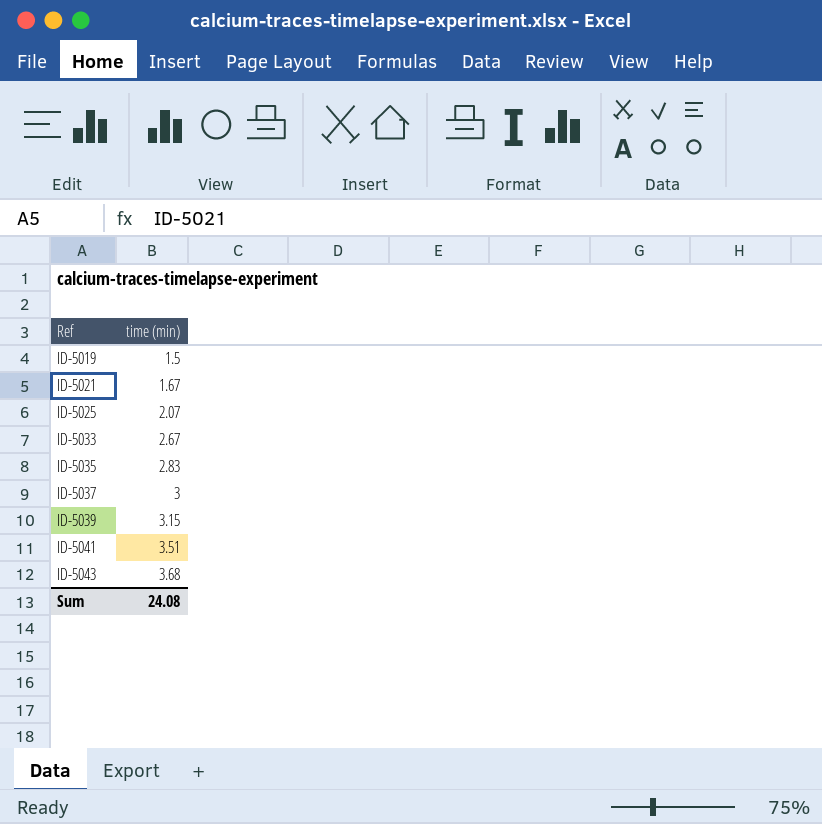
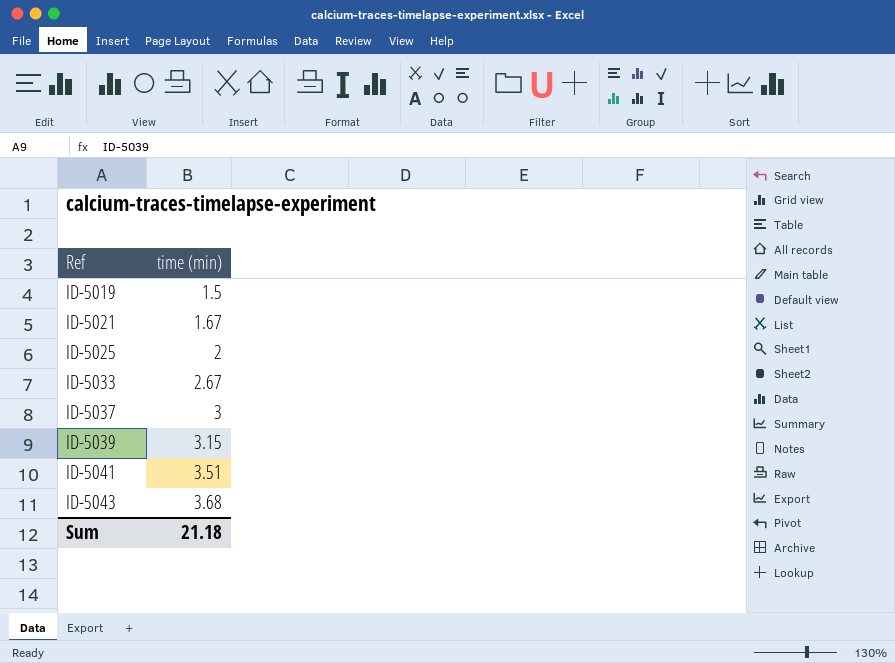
row ID-5035: 2.83 -> none
ID-5025 | time (min): 2.07 -> 2
Sum | time (min): 24.08 -> 21.18

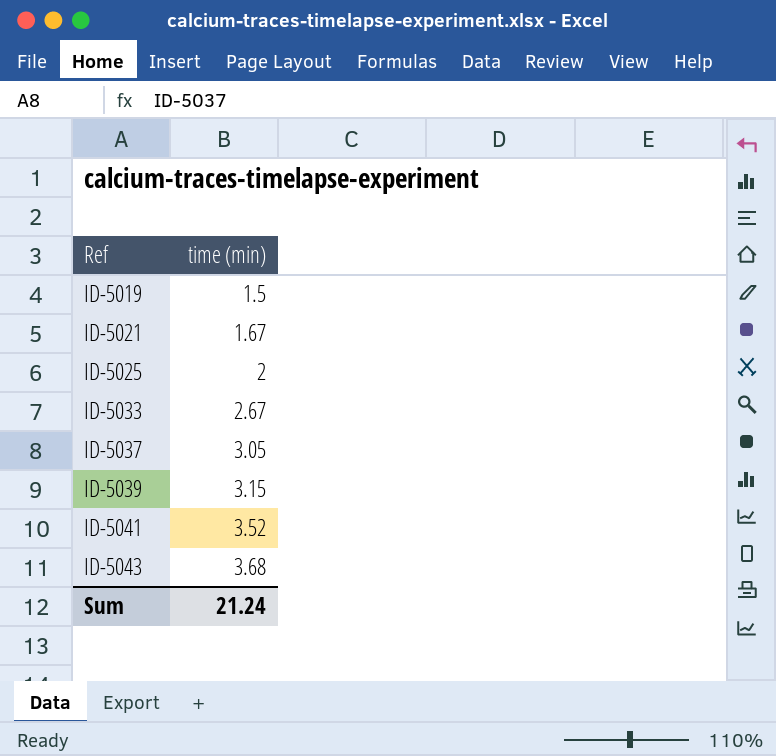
ID-5037 | time (min): 3 -> 3.05
ID-5041 | time (min): 3.51 -> 3.52
Sum | time (min): 21.18 -> 21.24

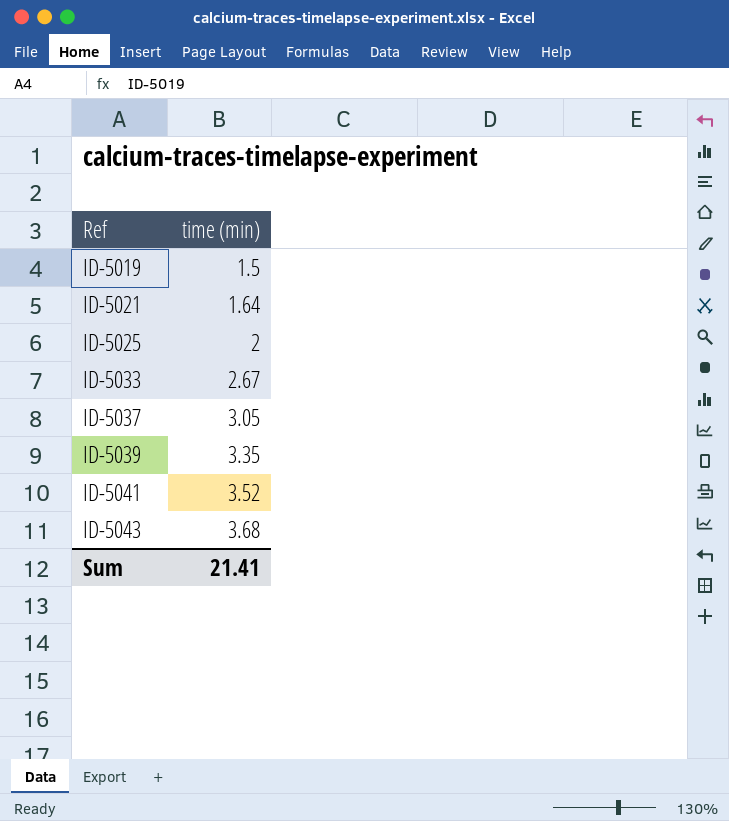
ID-5021 | time (min): 1.67 -> 1.64
ID-5039 | time (min): 3.15 -> 3.35
Sum | time (min): 21.24 -> 21.41

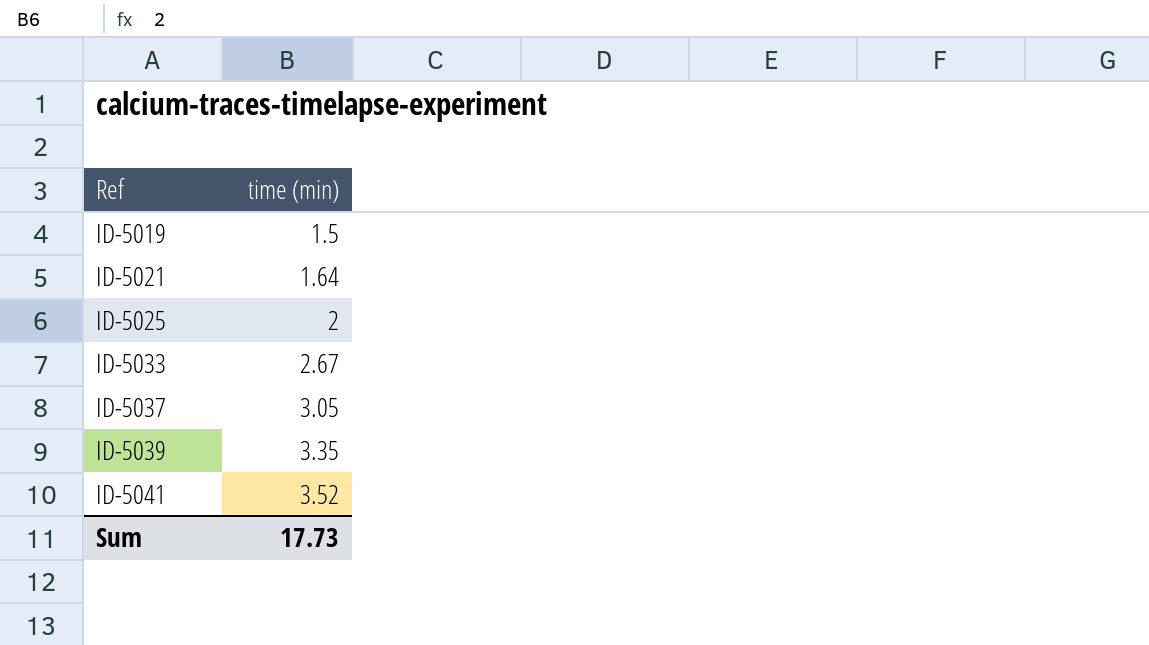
row ID-5043: 3.68 -> none
Sum | time (min): 21.41 -> 17.73

